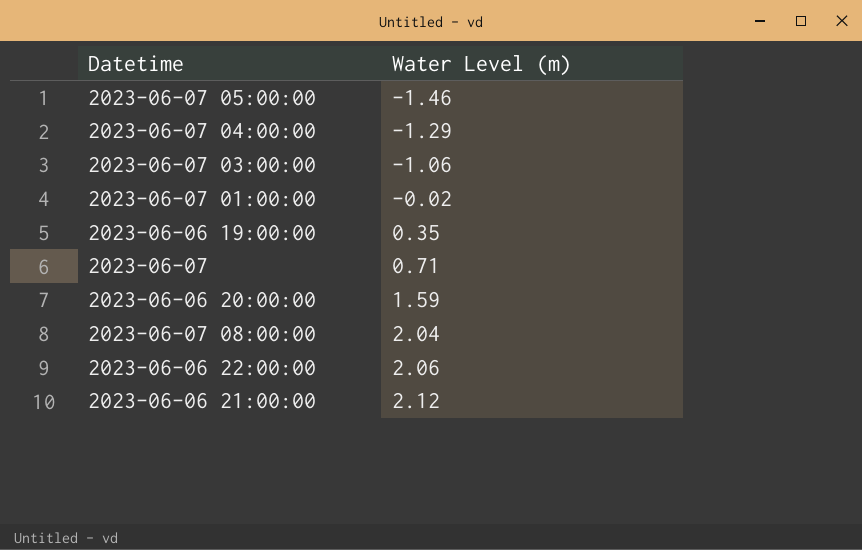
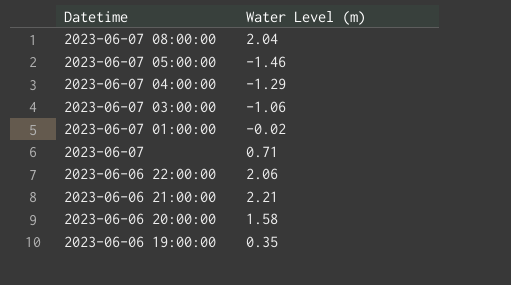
row order: Water Level (m) ascending -> Datetime descending
2023-06-06 21:00:00 | Water Level (m): 2.12 -> 2.21
2023-06-06 20:00:00 | Water Level (m): 1.59 -> 1.58

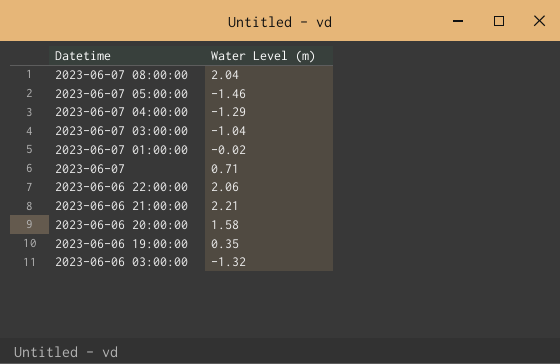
2023-06-07 03:00:00 | Water Level (m): -1.06 -> -1.04
row 2023-06-06 03:00:00: none -> -1.32

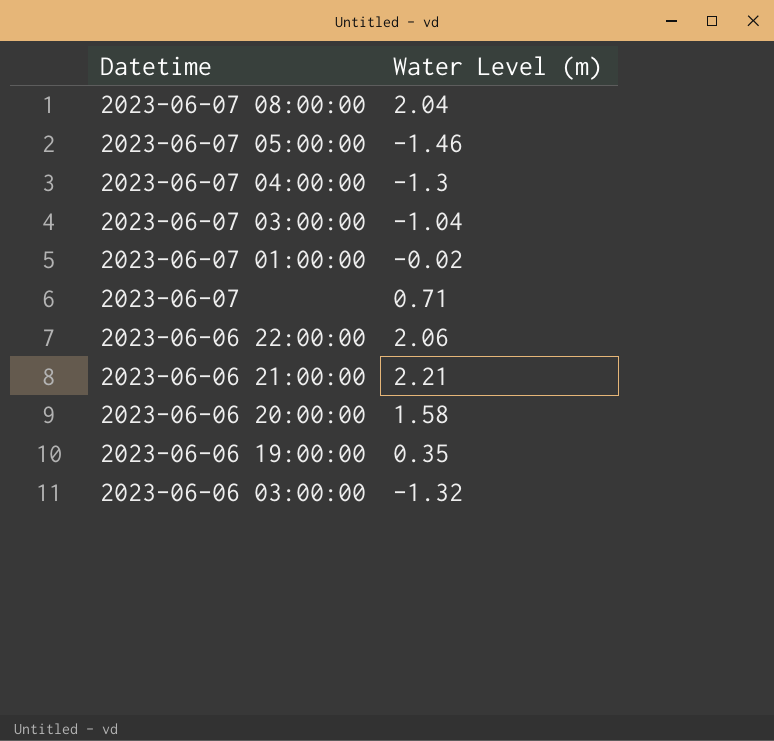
2023-06-07 04:00:00 | Water Level (m): -1.29 -> -1.3

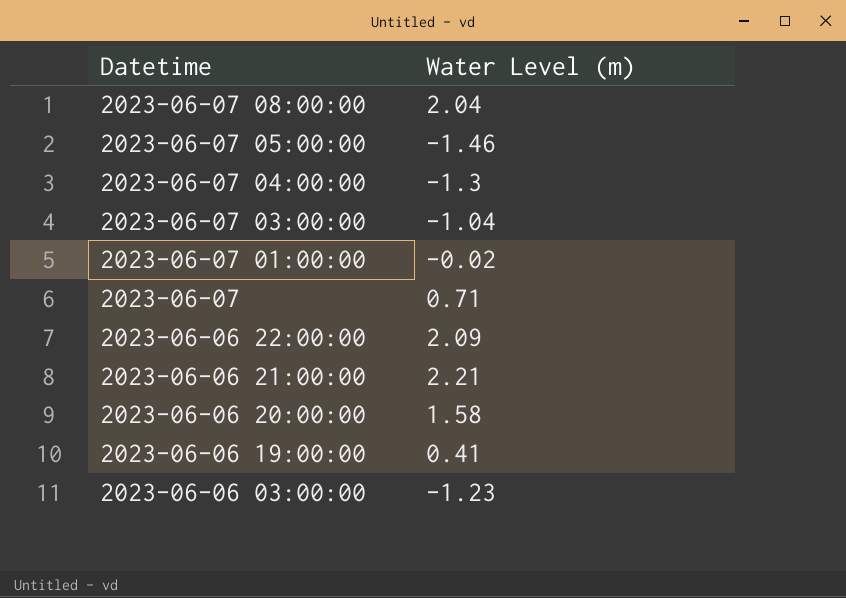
2023-06-06 22:00:00 | Water Level (m): 2.06 -> 2.09
2023-06-06 19:00:00 | Water Level (m): 0.35 -> 0.41
2023-06-06 03:00:00 | Water Level (m): -1.32 -> -1.23

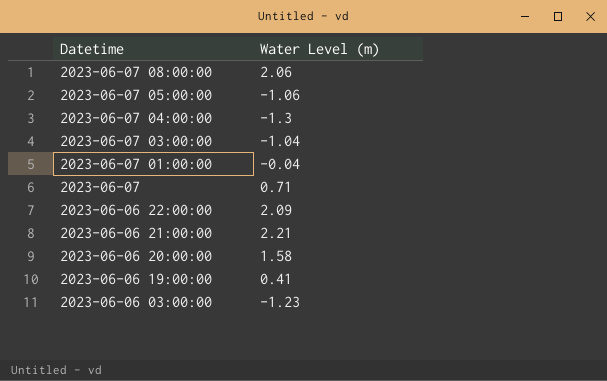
2023-06-07 08:00:00 | Water Level (m): 2.04 -> 2.06
2023-06-07 05:00:00 | Water Level (m): -1.46 -> -1.06
2023-06-07 01:00:00 | Water Level (m): -0.02 -> -0.04

